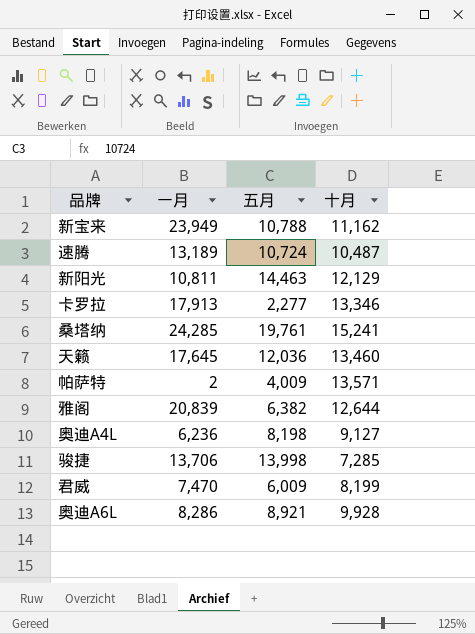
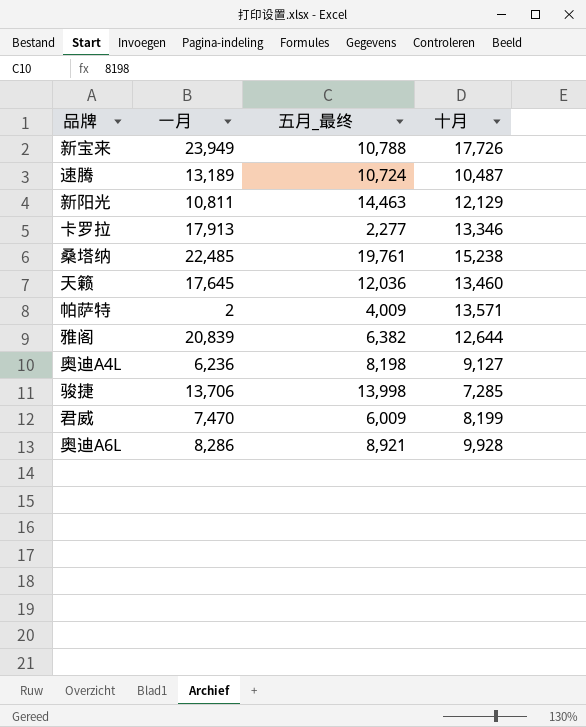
column name: 五月 -> 五月_最终
新宝来 | 十月: 11,162 -> 17,726
桑塔纳 | 一月: 24,285 -> 22,485
桑塔纳 | 十月: 15,241 -> 15,238

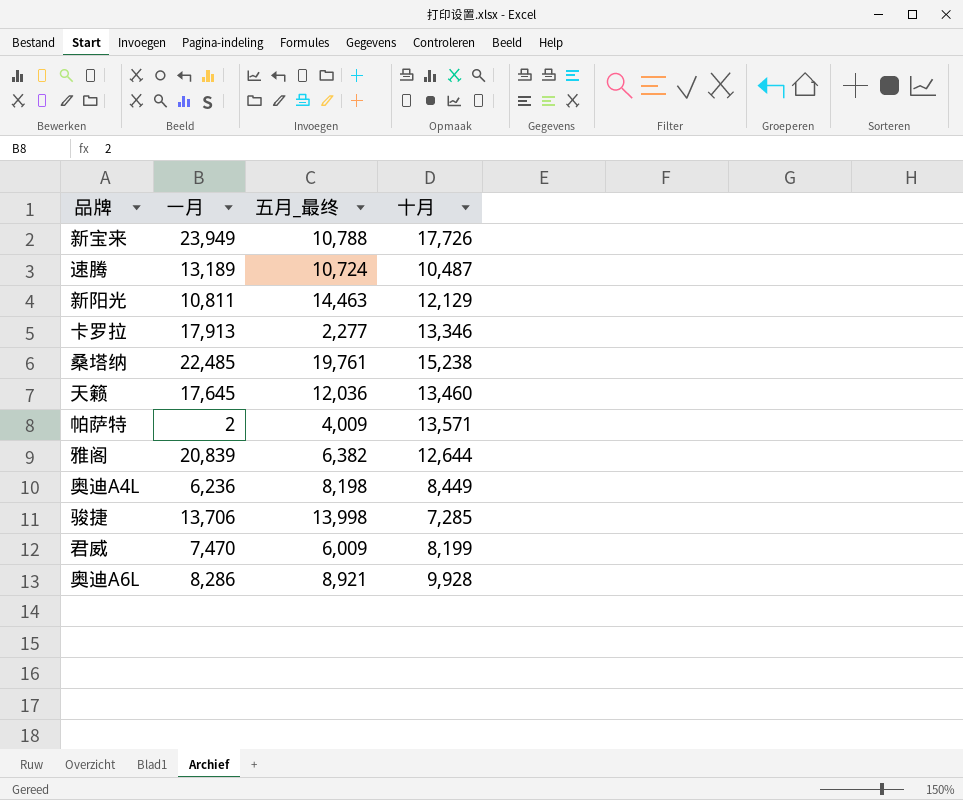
奥迪A4L | 十月: 9,127 -> 8,449

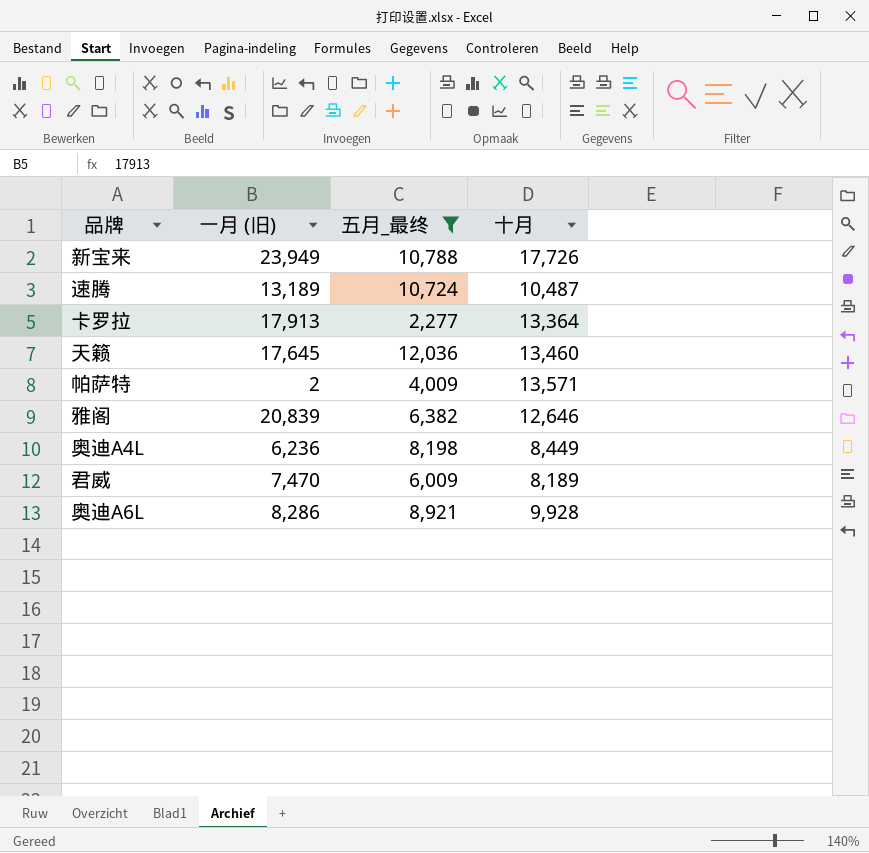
filter: none -> 五月_最终 <= 12,036
column name: 一月 -> 一月 (旧)
卡罗拉 | 十月: 13,346 -> 13,364
雅阁 | 十月: 12,644 -> 12,646
君威 | 十月: 8,199 -> 8,189

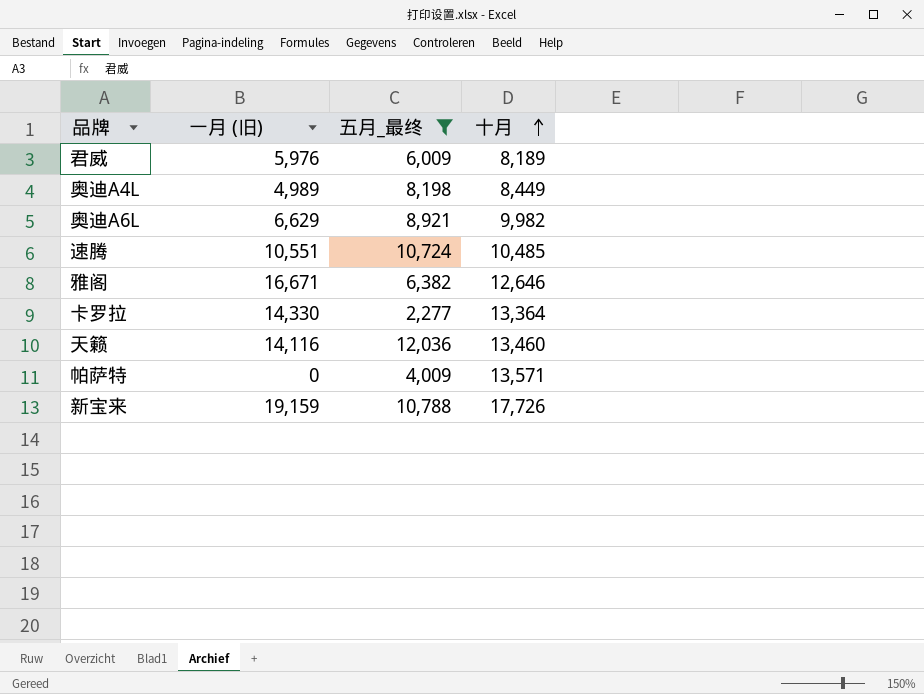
row order: none -> 十月 ascending
君威 | 一月 (旧): 7,470 -> 5,976
奥迪A4L | 一月 (旧): 6,236 -> 4,989
奥迪A6L | 一月 (旧): 8,286 -> 6,629
奥迪A6L | 十月: 9,928 -> 9,982
速腾 | 一月 (旧): 13,189 -> 10,551
速腾 | 十月: 10,487 -> 10,485
雅阁 | 一月 (旧): 20,839 -> 16,671
卡罗拉 | 一月 (旧): 17,913 -> 14,330
天籁 | 一月 (旧): 17,645 -> 14,116
帕萨特 | 一月 (旧): 2 -> 0
新宝来 | 一月 (旧): 23,949 -> 19,159

